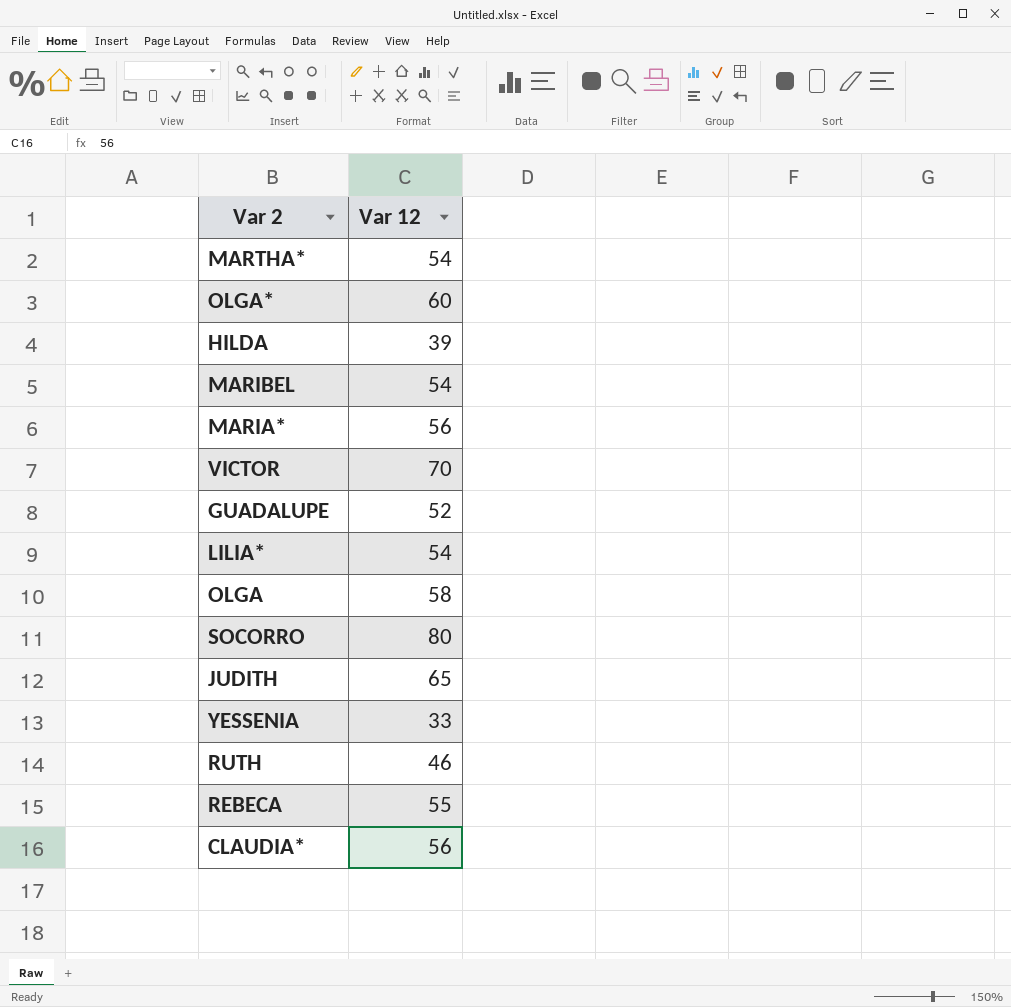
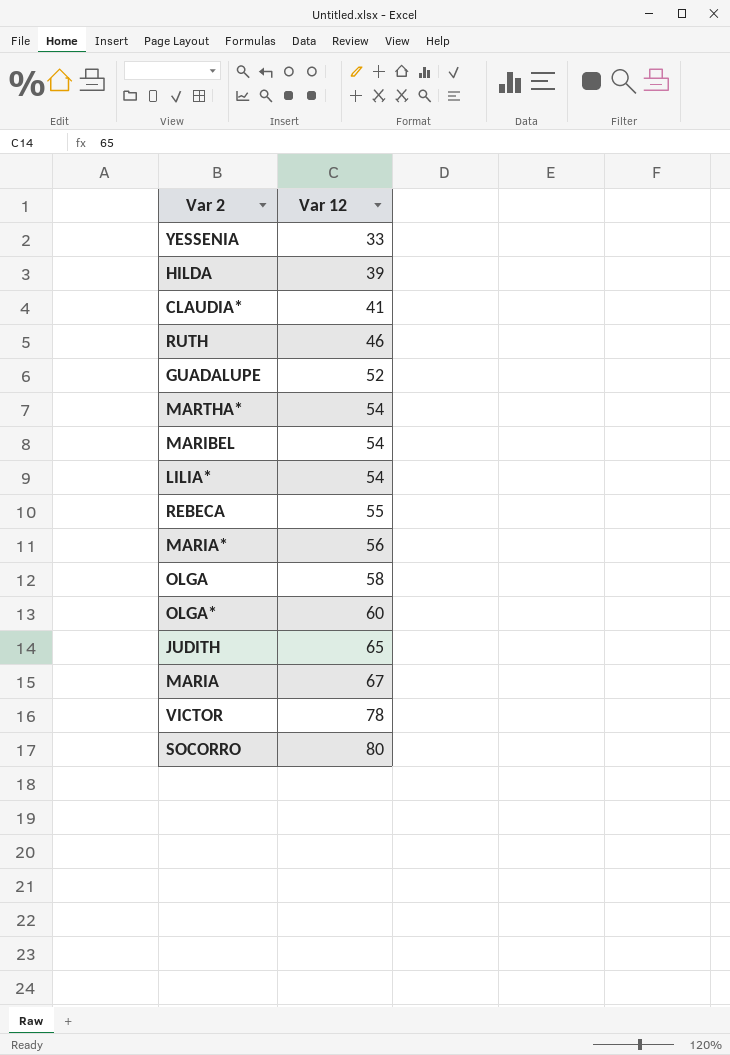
row order: none -> Var 12 ascending
CLAUDIA* | Var 12: 56 -> 41
row MARIA: none -> 67
VICTOR | Var 12: 70 -> 78

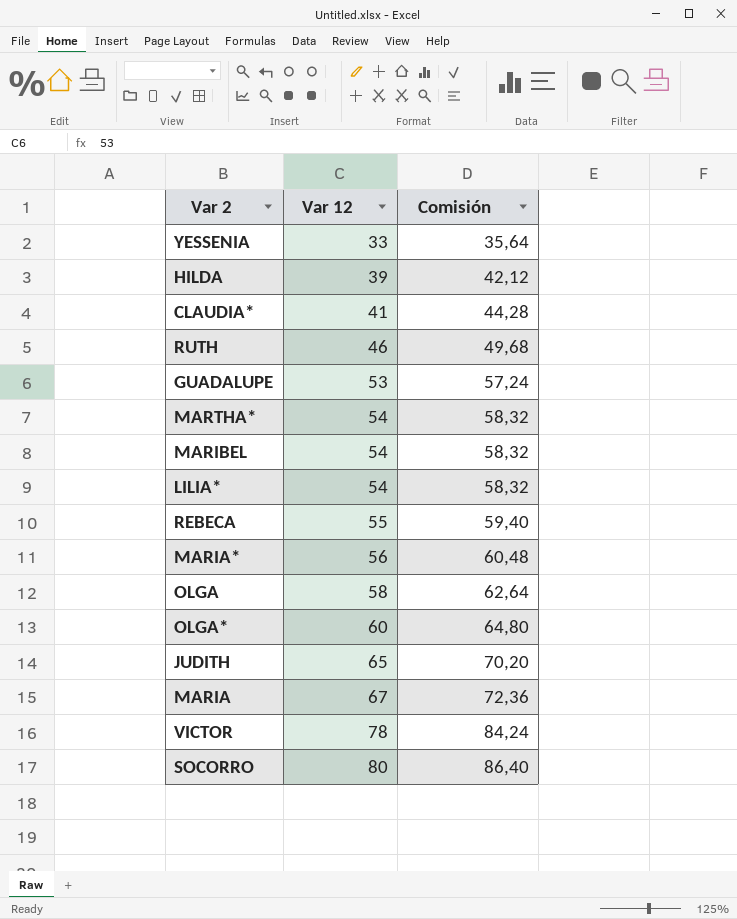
column Comisión | formula: none -> [Var 12] * 1,08
GUADALUPE | Var 12: 52 -> 53

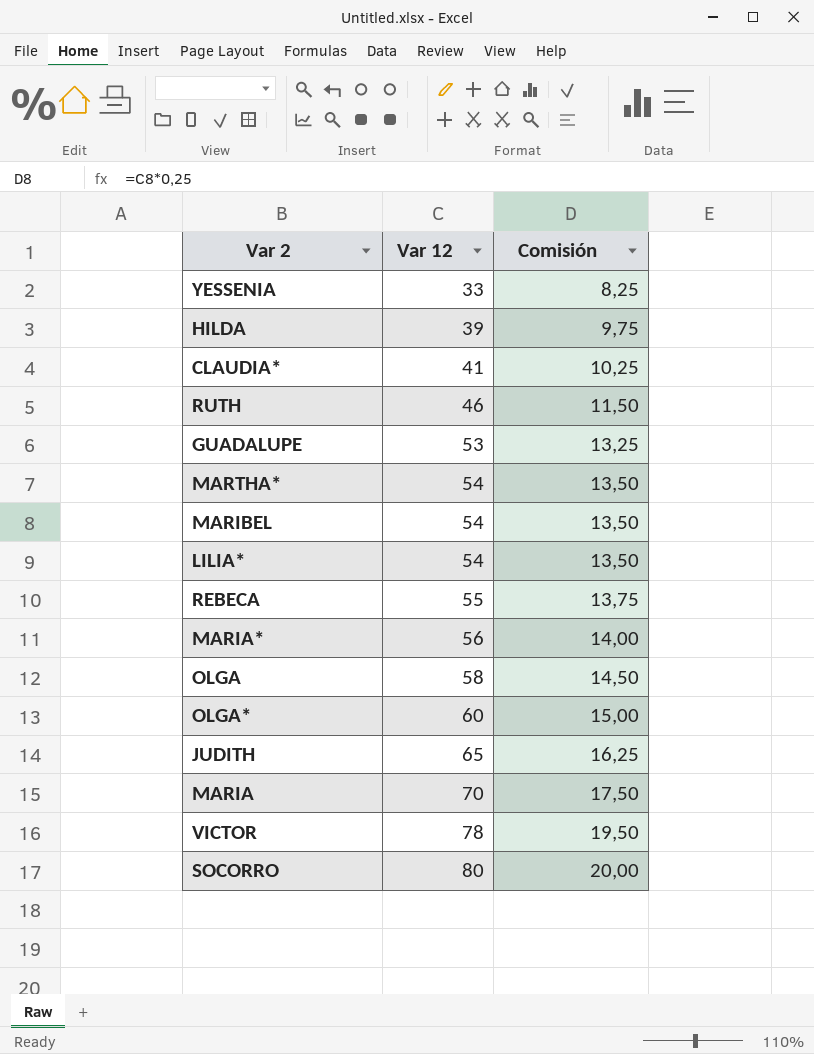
column Comisión | formula: [Var 12] * 1,08 -> [Var 12] * 0,25
MARIA | Var 12: 67 -> 70

